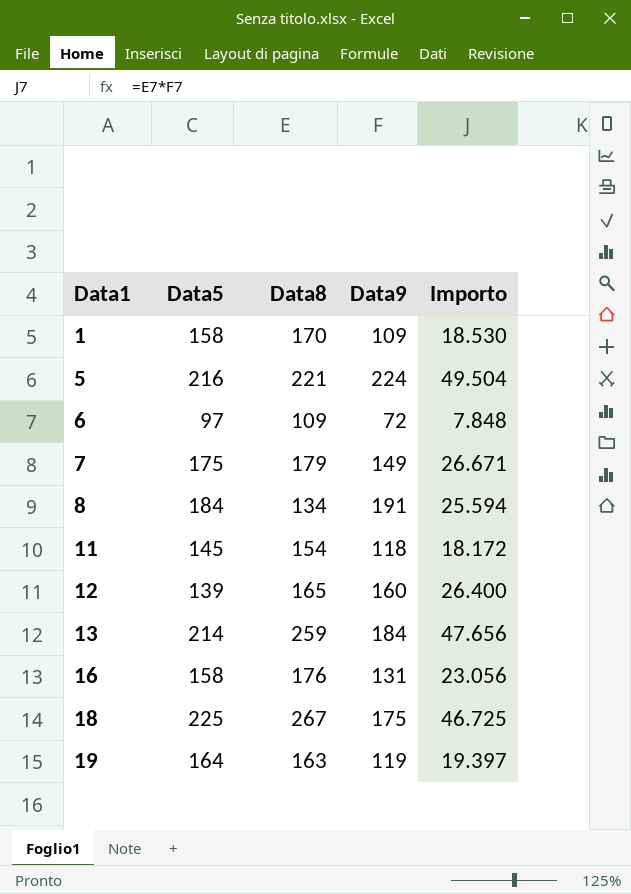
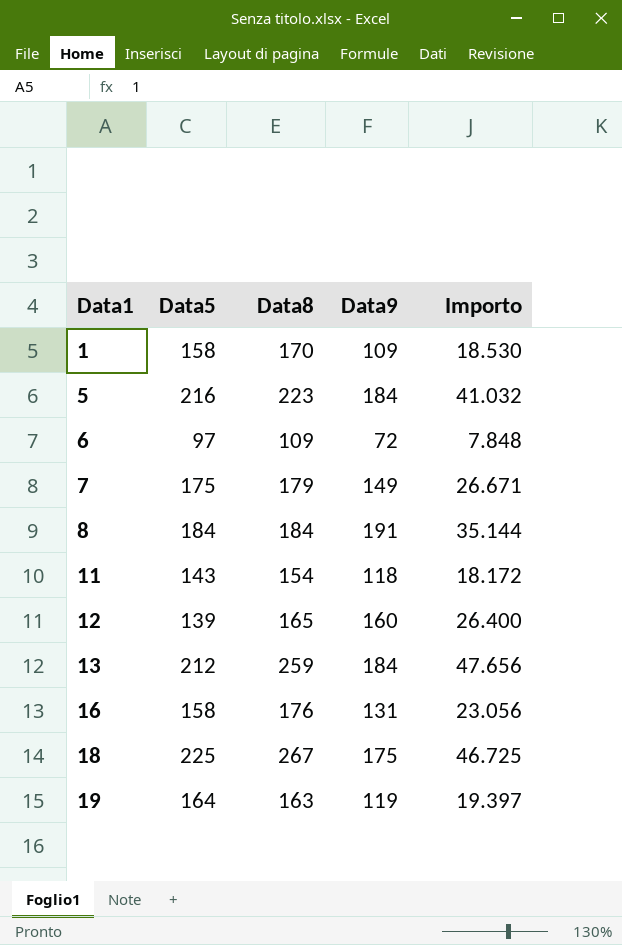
5 | Data8: 221 -> 223
5 | Data9: 224 -> 184
5 | Importo: 49.504 -> 41.032
8 | Data8: 134 -> 184
8 | Importo: 25.594 -> 35.144
11 | Data5: 145 -> 143
13 | Data5: 214 -> 212

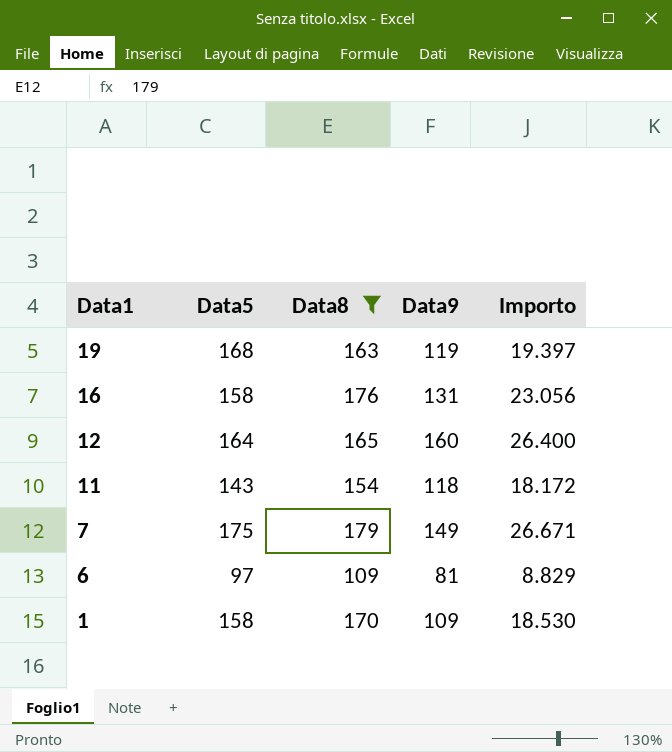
filter: none -> Data8 <= 179
row order: Data1 ascending -> Data1 descending
19 | Data5: 164 -> 168
12 | Data5: 139 -> 164
6 | Data9: 72 -> 81
6 | Importo: 7.848 -> 8.829

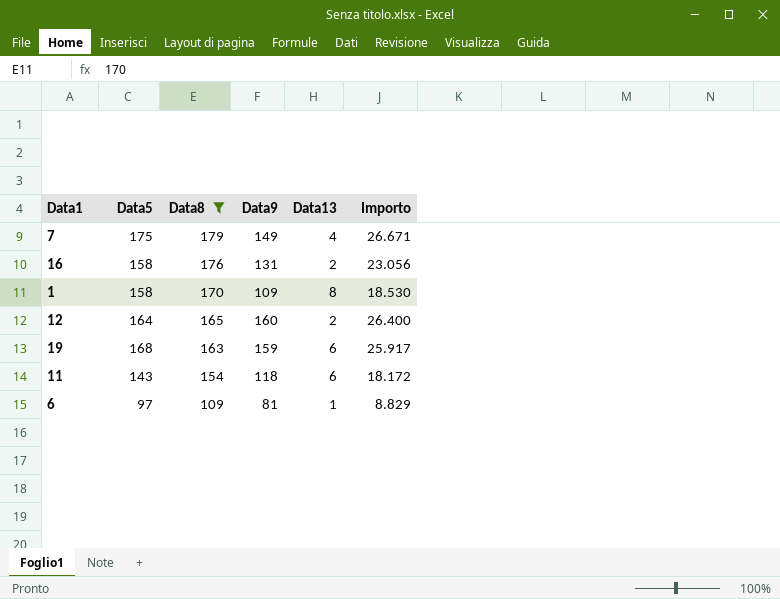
row order: Data1 descending -> Data8 descending
column Data13 | position: none -> 5
19 | Data9: 119 -> 159
19 | Importo: 19.397 -> 25.917

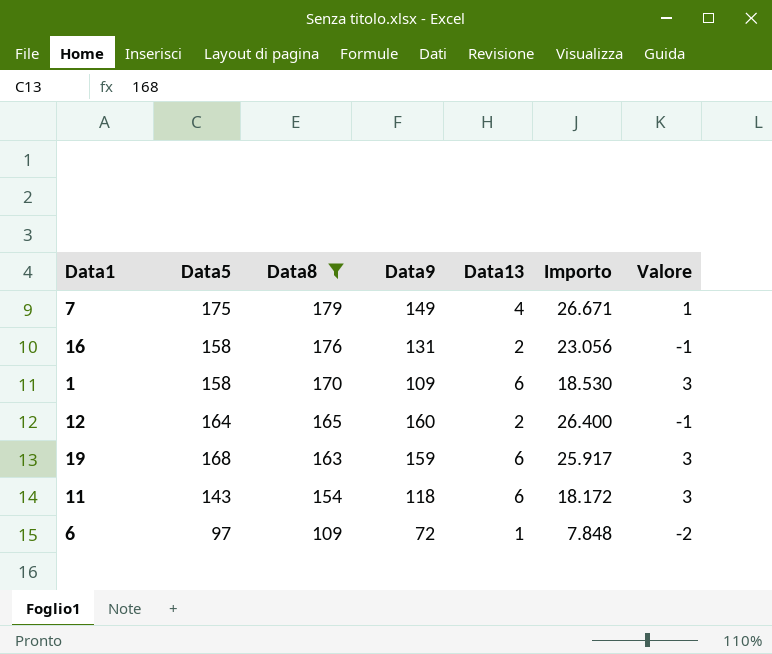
column Valore | formula: none -> [Data13] - 3
1 | Data13: 8 -> 6
6 | Data9: 81 -> 72
6 | Importo: 8.829 -> 7.848

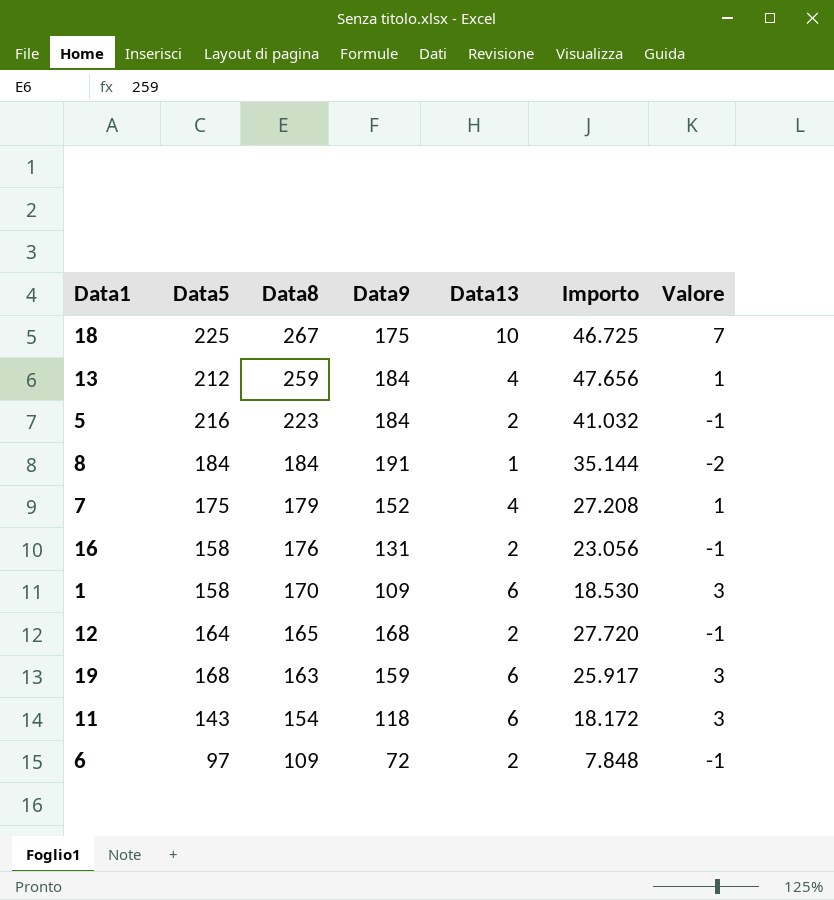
filter: Data8 <= 179 -> none
7 | Data9: 149 -> 152
7 | Importo: 26.671 -> 27.208
12 | Data9: 160 -> 168
12 | Importo: 26.400 -> 27.720
6 | Data13: 1 -> 2
6 | Valore: -2 -> -1

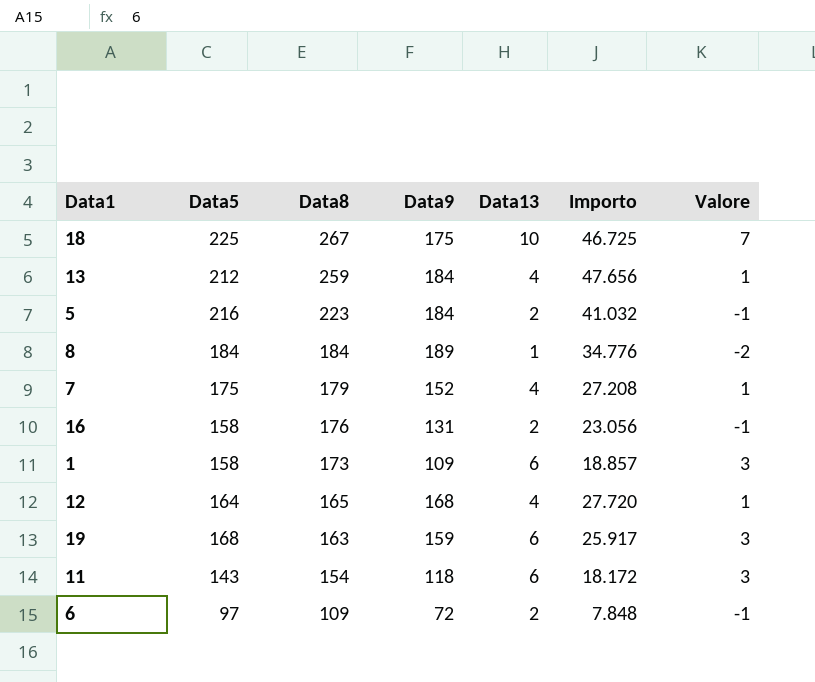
8 | Data9: 191 -> 189
8 | Importo: 35.144 -> 34.776
1 | Data8: 170 -> 173
1 | Importo: 18.530 -> 18.857
12 | Data13: 2 -> 4
12 | Valore: -1 -> 1

